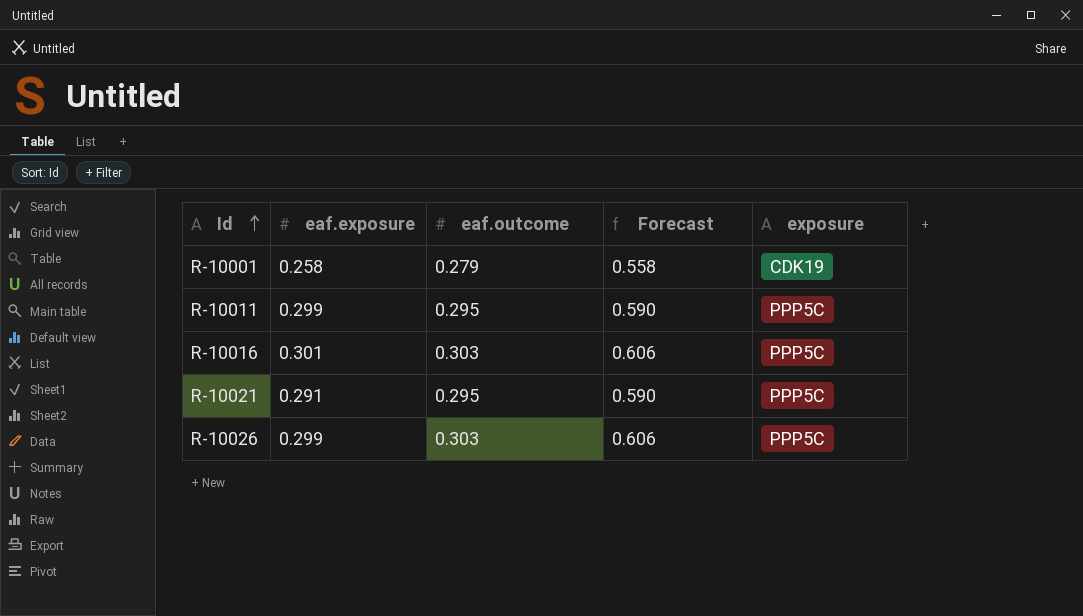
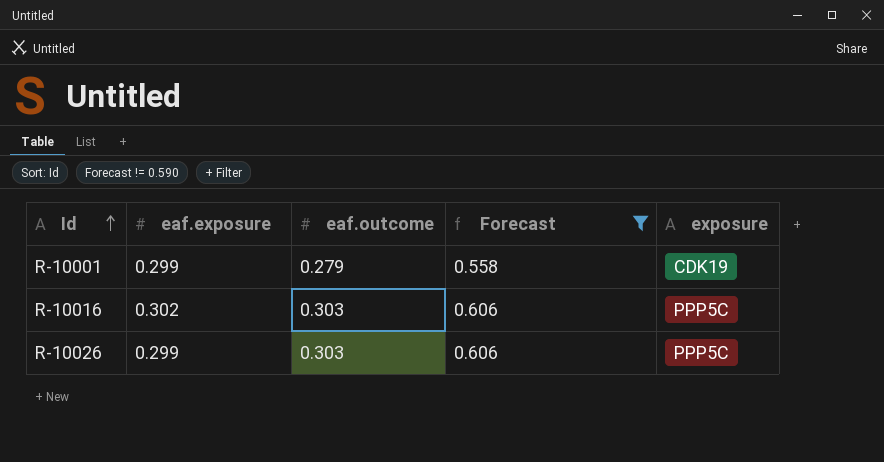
filter: none -> Forecast != 0.590
R-10001 | eaf.exposure: 0.258 -> 0.299
R-10016 | eaf.exposure: 0.301 -> 0.302

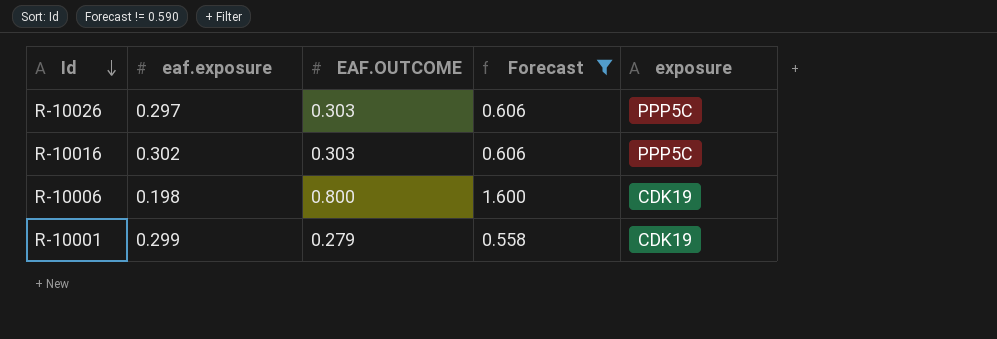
row order: Id ascending -> Id descending
column name: eaf.outcome -> EAF.OUTCOME
R-10026 | eaf.exposure: 0.299 -> 0.297
row R-10006: none -> 0.198 | 0.800 | 1.600 | CDK19

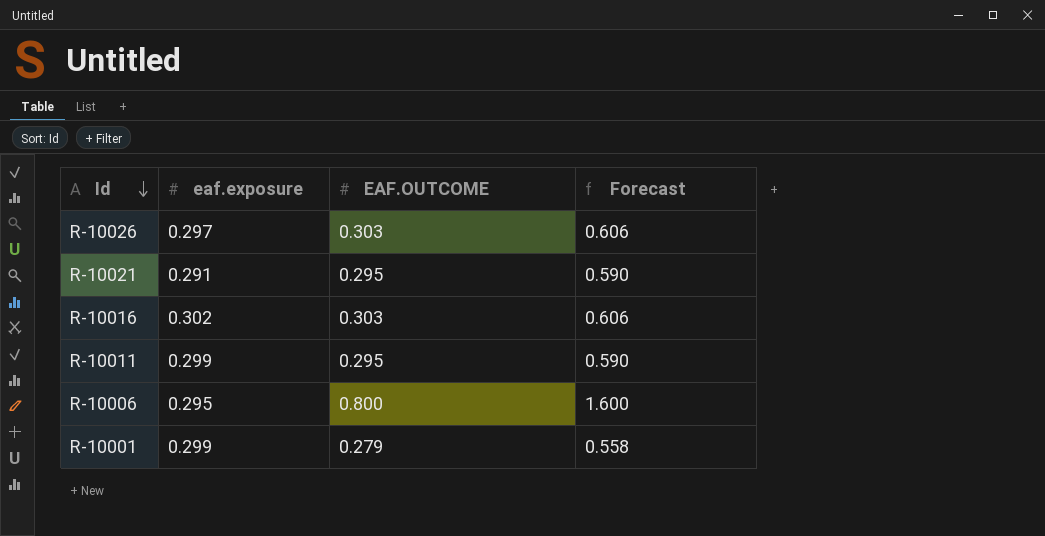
filter: Forecast != 0.590 -> none
column exposure | position: 5 -> none
R-10006 | eaf.exposure: 0.198 -> 0.295

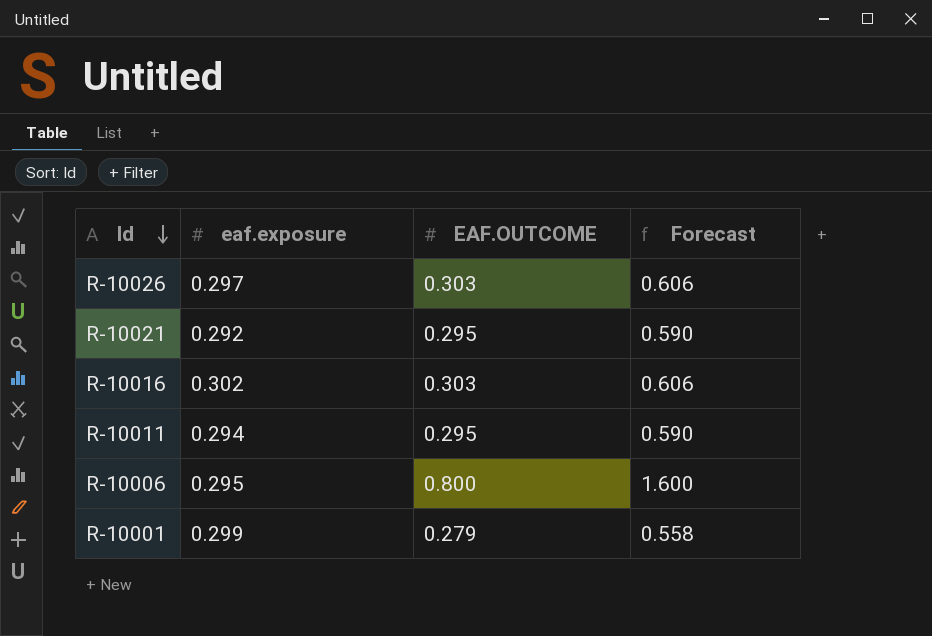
R-10021 | eaf.exposure: 0.291 -> 0.292
R-10011 | eaf.exposure: 0.299 -> 0.294

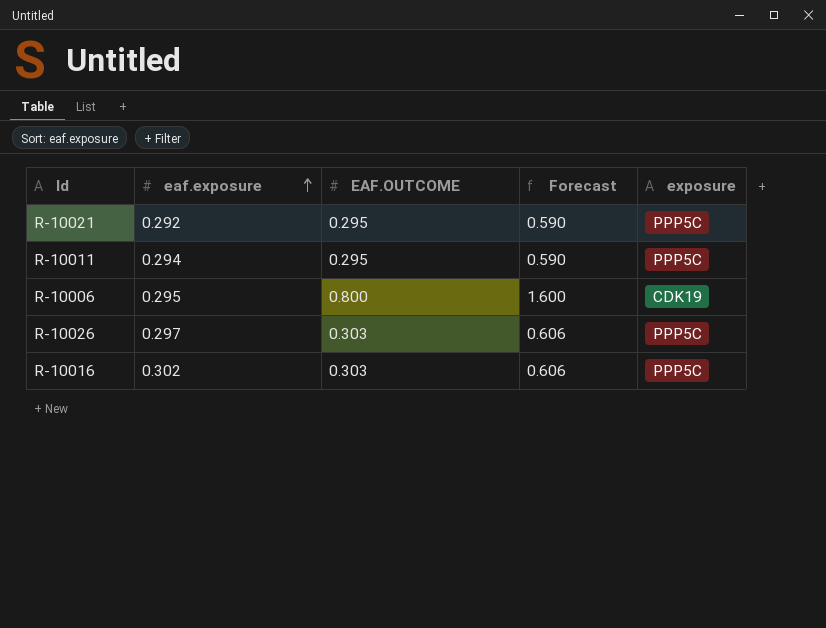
row order: Id descending -> eaf.exposure ascending
column exposure | position: none -> 5
row R-10001: 0.299 | 0.279 | 0.558 -> none

